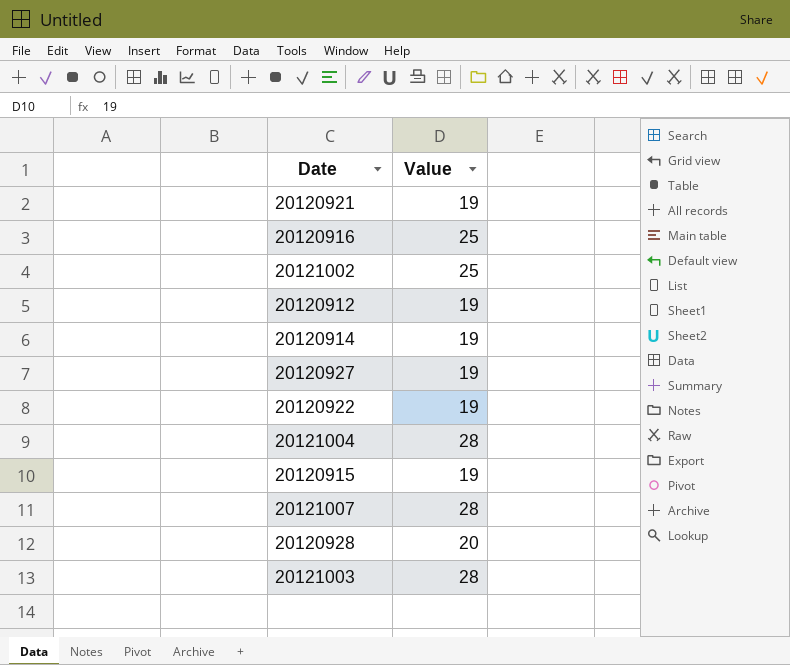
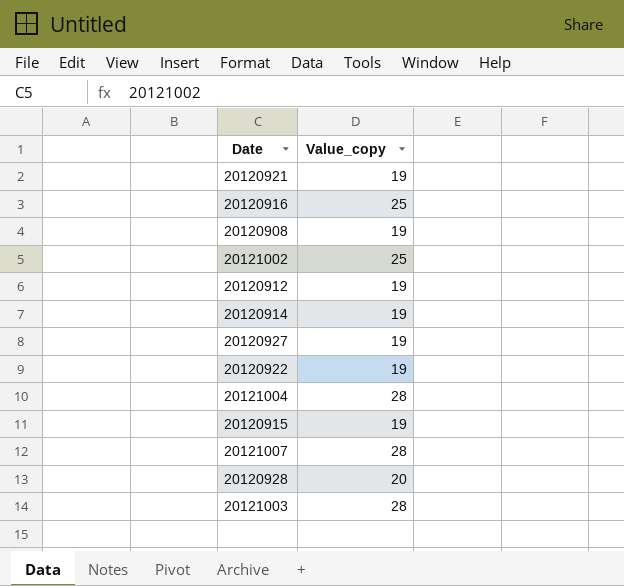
column name: Value -> Value_copy
row 20120908: none -> 19

